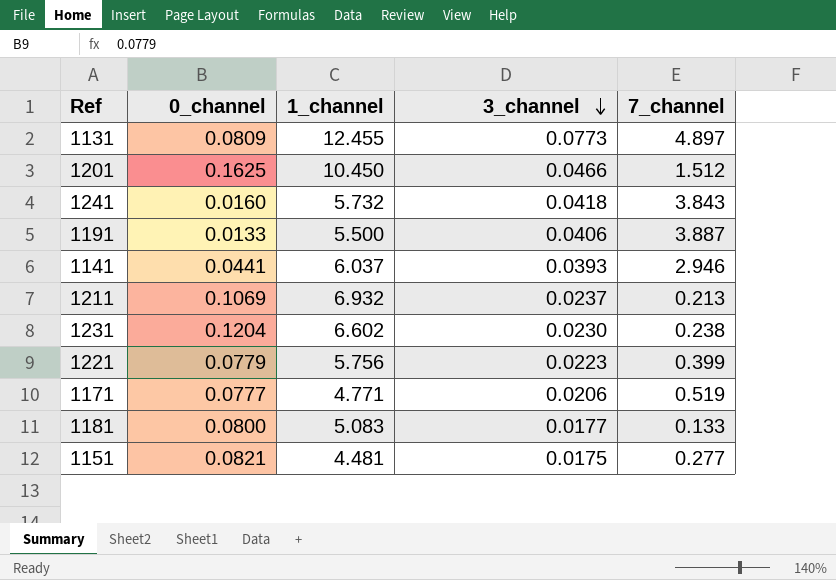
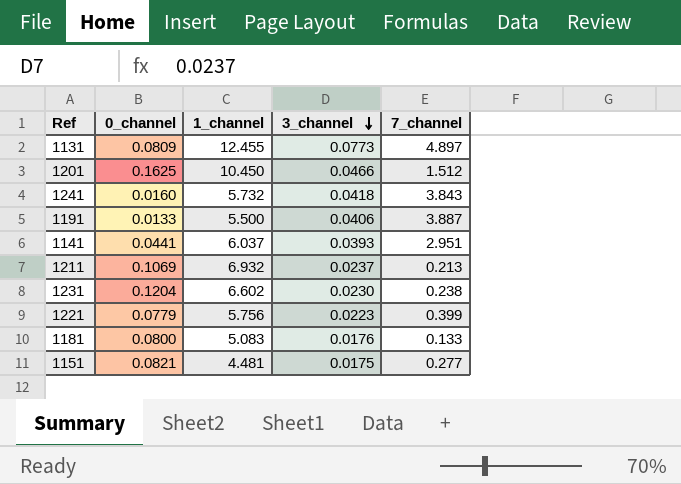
row 1171: 0.0777 | 4.771 | 0.0206 | 0.519 -> none
1141 | 7_channel: 2.946 -> 2.951
1181 | 3_channel: 0.0177 -> 0.0176

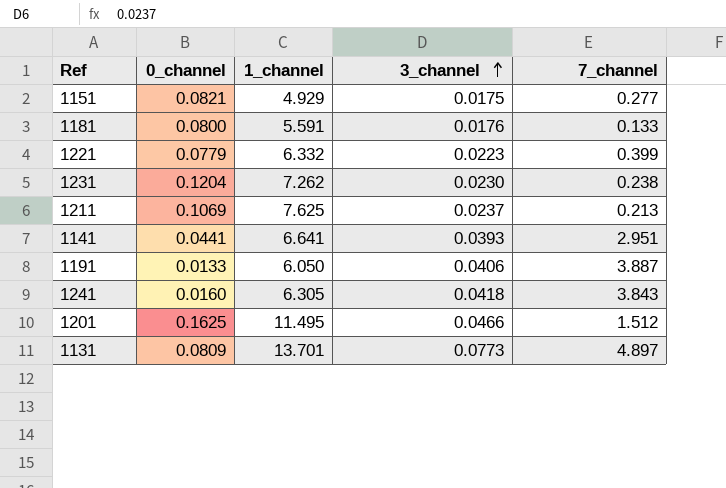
row order: 3_channel descending -> 3_channel ascending
1151 | 1_channel: 4.481 -> 4.929
1181 | 1_channel: 5.083 -> 5.591
1221 | 1_channel: 5.756 -> 6.332
1231 | 1_channel: 6.602 -> 7.262
1211 | 1_channel: 6.932 -> 7.625
1141 | 1_channel: 6.037 -> 6.641
1191 | 1_channel: 5.500 -> 6.050
1241 | 1_channel: 5.732 -> 6.305
1201 | 1_channel: 10.450 -> 11.495
1131 | 1_channel: 12.455 -> 13.701

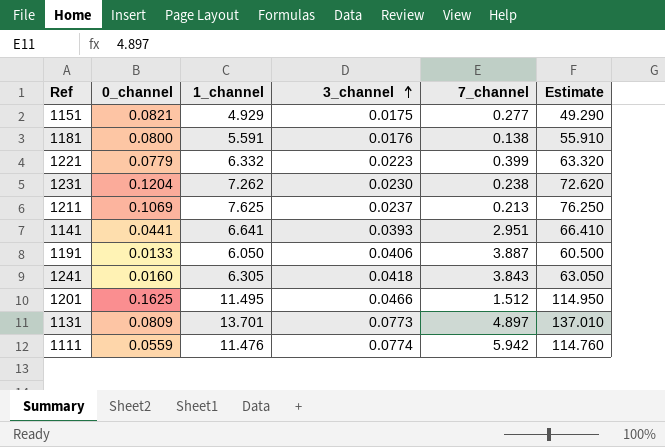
column Estimate | formula: none -> [1_channel] * 10
1181 | 7_channel: 0.133 -> 0.138
row 1111: none -> 0.0559 | 11.476 | 0.0774 | 5.942 | 114.760

